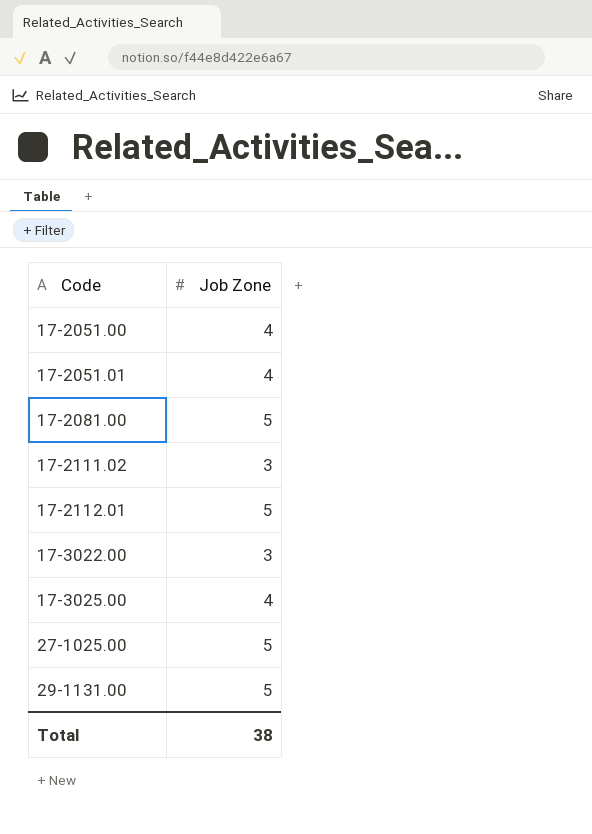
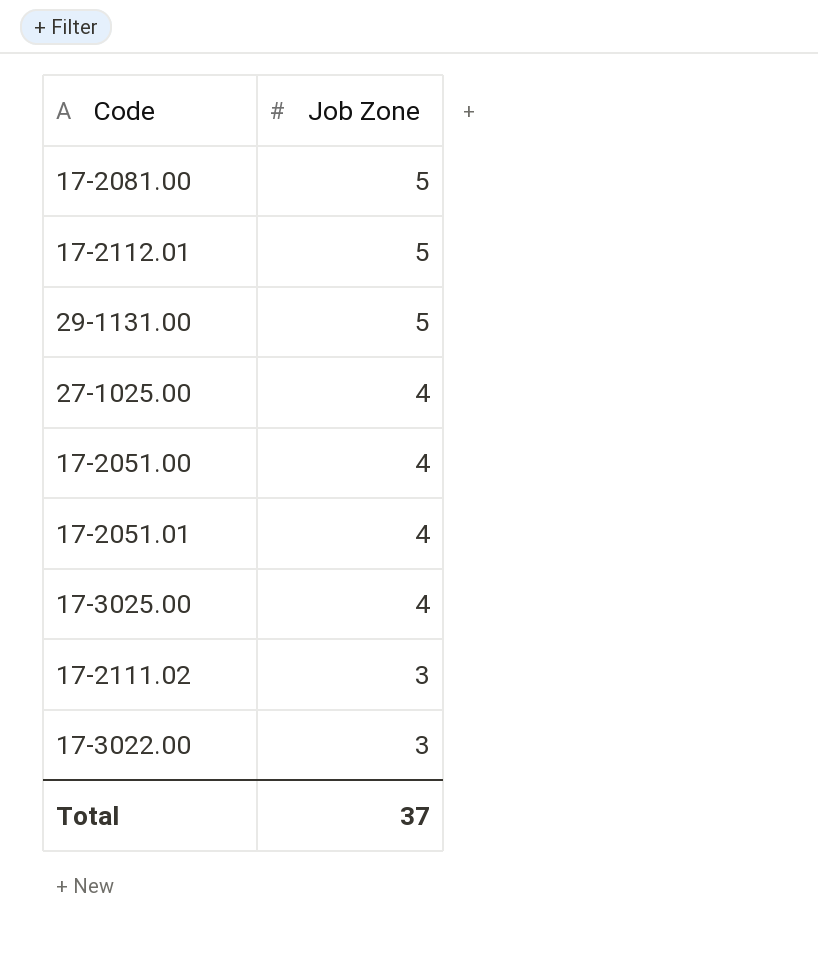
row order: Code ascending -> Job Zone descending
27-1025.00 | Job Zone: 5 -> 4
Total | Job Zone: 38 -> 37

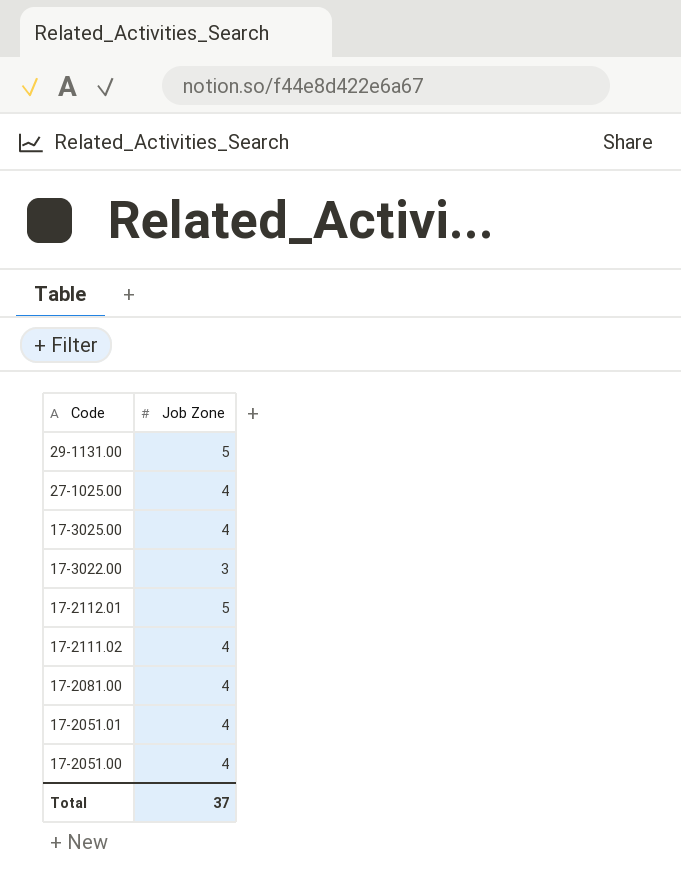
row order: Job Zone descending -> Code descending
17-2111.02 | Job Zone: 3 -> 4
17-2081.00 | Job Zone: 5 -> 4

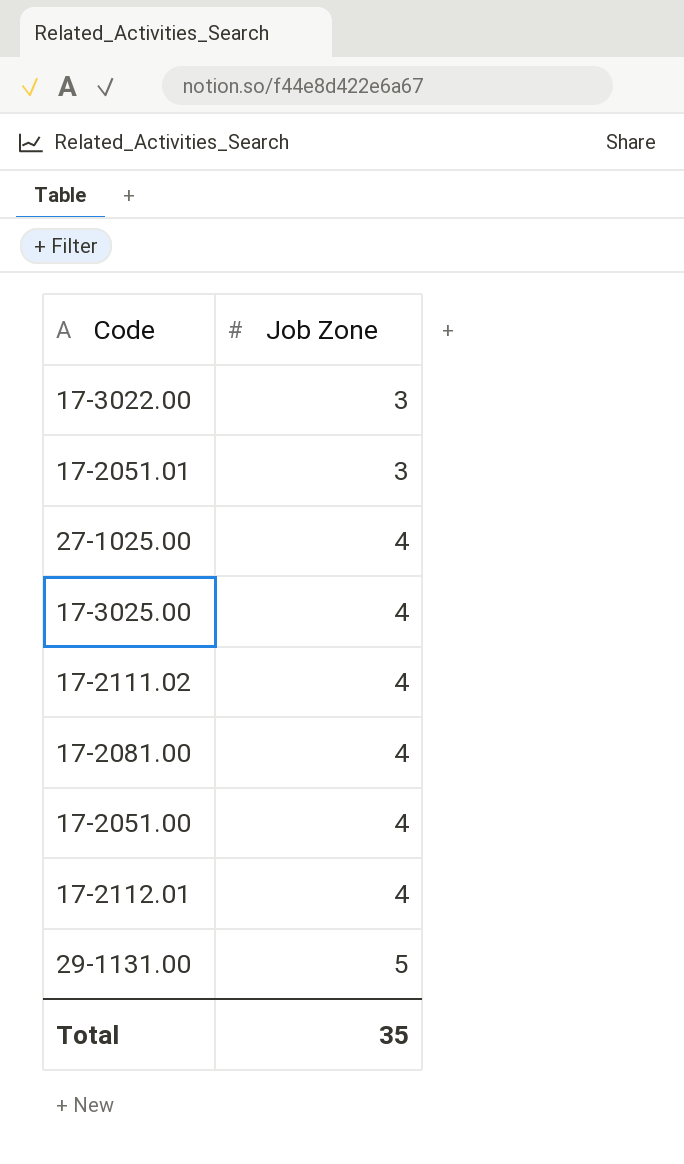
row order: Code descending -> Job Zone ascending
17-2051.01 | Job Zone: 4 -> 3
17-2112.01 | Job Zone: 5 -> 4
Total | Job Zone: 37 -> 35

